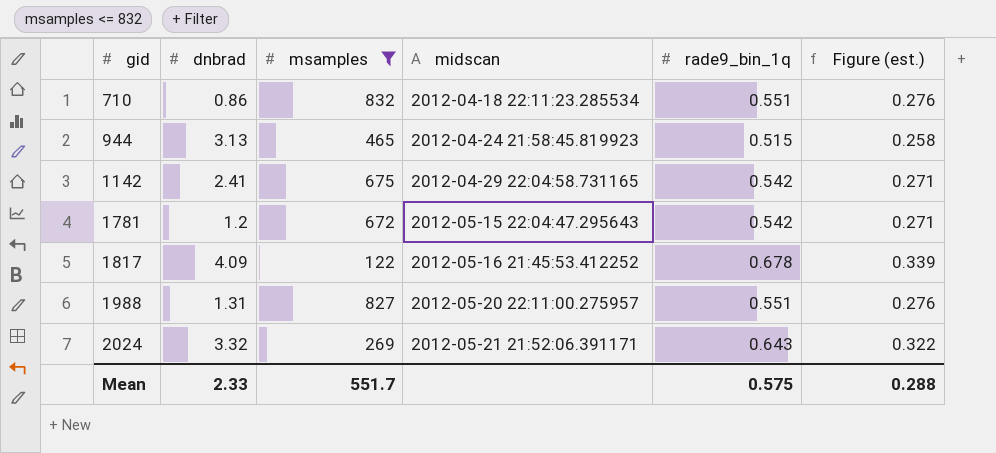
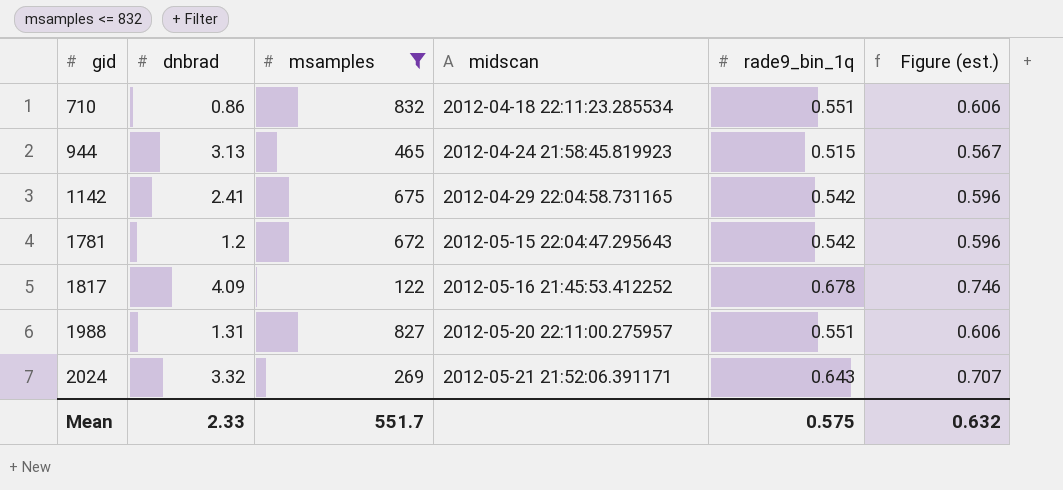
column Figure (est.) | formula: [rade9_bin_1q] * 0.5 -> [rade9_bin_1q] * 1.1
Mean | Figure (est.): 0.288 -> 0.632

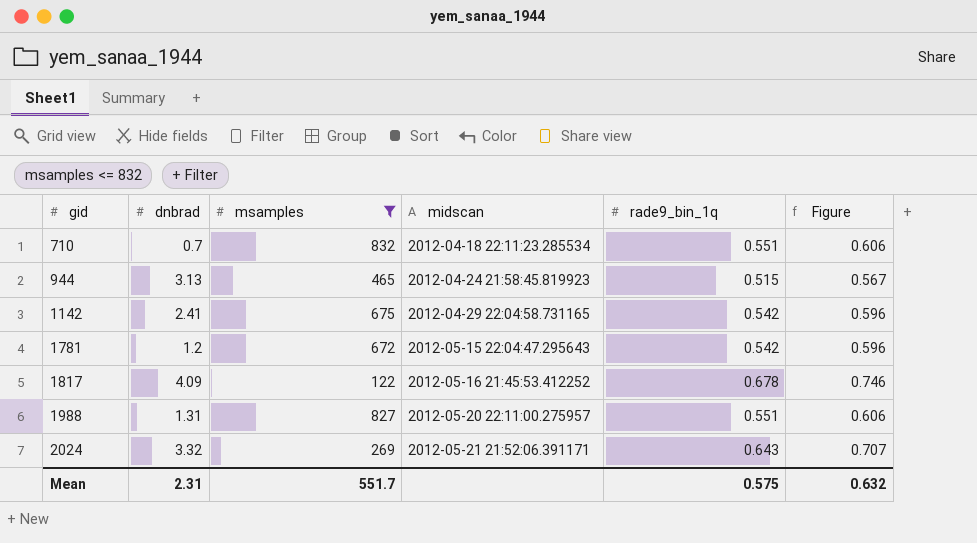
column name: Figure (est.) -> Figure
710 | dnbrad: 0.86 -> 0.7
Mean | dnbrad: 2.33 -> 2.31

